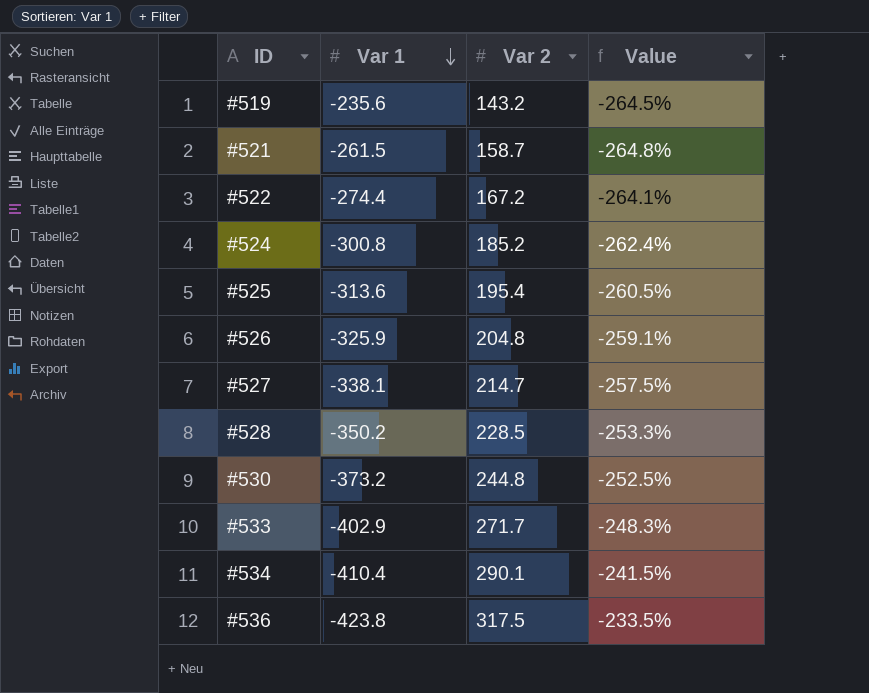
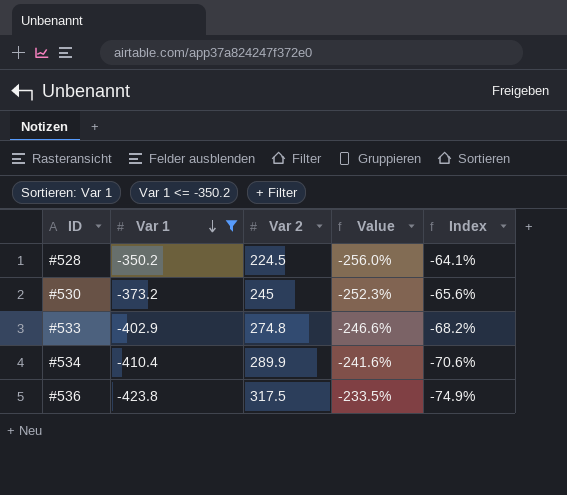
filter: none -> Var 1 <= -350.2
column Index | formula: none -> [Var 2] / [Var 1]
#528 | Var 2: 228.5 -> 224.5
#528 | Value: -253.3% -> -256.0%
#530 | Var 2: 244.8 -> 245
#530 | Value: -252.5% -> -252.3%
#533 | Var 2: 271.7 -> 274.8
#533 | Value: -248.3% -> -246.6%
#534 | Var 2: 290.1 -> 289.9
#534 | Value: -241.5% -> -241.6%

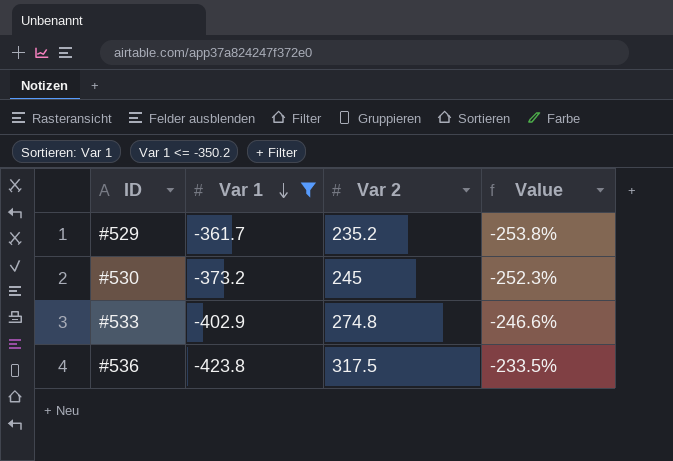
column Index | formula: [Var 2] / [Var 1] -> none
row #528: -350.2 | 224.5 | -256.0% | -64.1% -> none
row #534: -410.4 | 289.9 | -241.6% | -70.6% -> none
row #529: none -> -361.7 | 235.2 | -253.8%

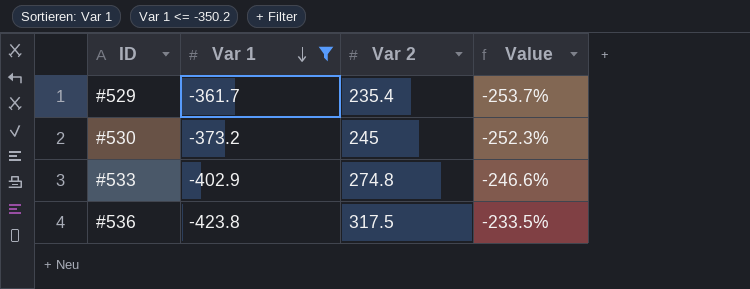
#529 | Var 2: 235.2 -> 235.4
#529 | Value: -253.8% -> -253.7%

